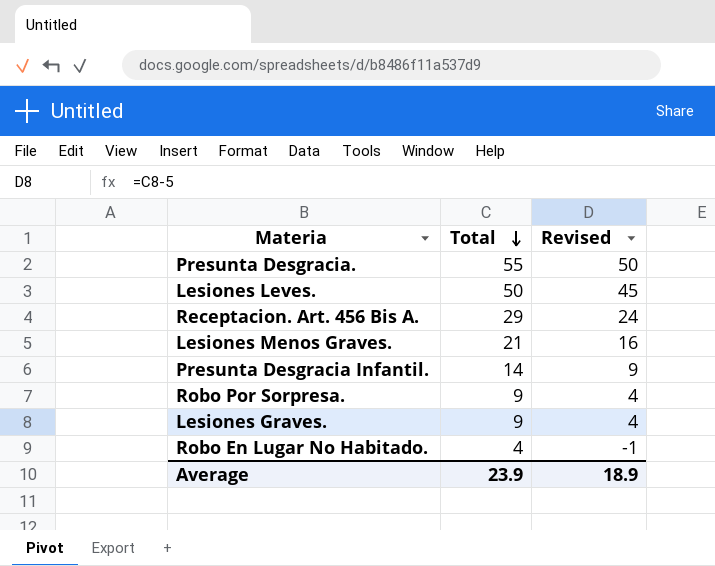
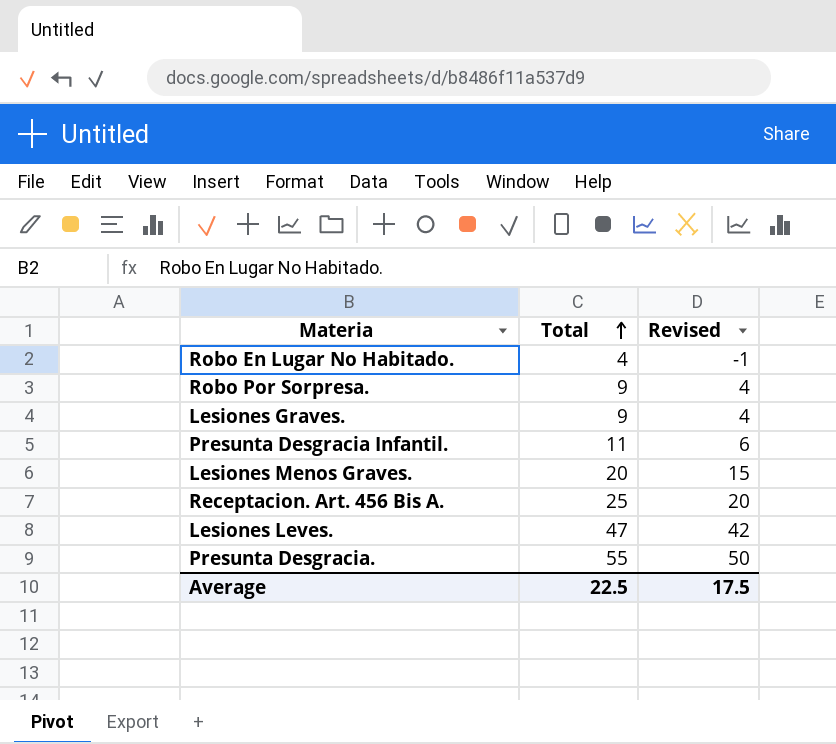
row order: Total descending -> Total ascending
Presunta Desgracia Infantil. | Total: 14 -> 11
Presunta Desgracia Infantil. | Revised: 9 -> 6
Lesiones Menos Graves. | Total: 21 -> 20
Lesiones Menos Graves. | Revised: 16 -> 15
Receptacion. Art. 456 Bis A. | Total: 29 -> 25
Receptacion. Art. 456 Bis A. | Revised: 24 -> 20
Lesiones Leves. | Total: 50 -> 47
Lesiones Leves. | Revised: 45 -> 42
Average | Total: 23.9 -> 22.5
Average | Revised: 18.9 -> 17.5

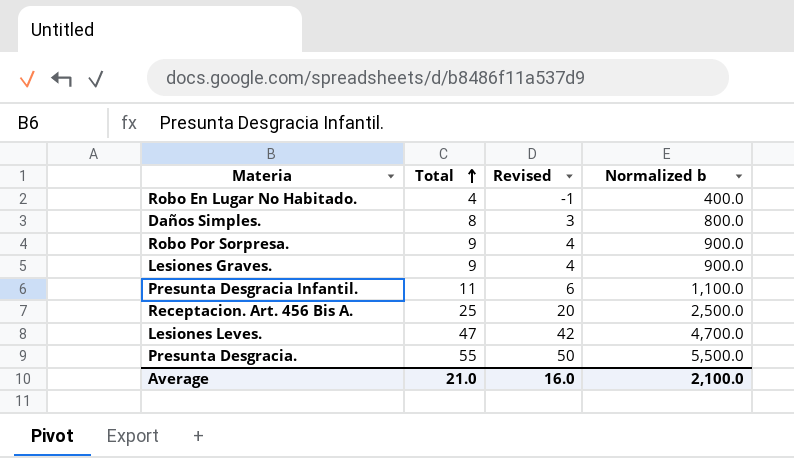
column Normalized b | formula: none -> [Total] * 100
row Lesiones Menos Graves.: 20 | 15 -> none
row Daños Simples.: none -> 8 | 3 | 800.0
Average | Total: 22.5 -> 21.0
Average | Revised: 17.5 -> 16.0

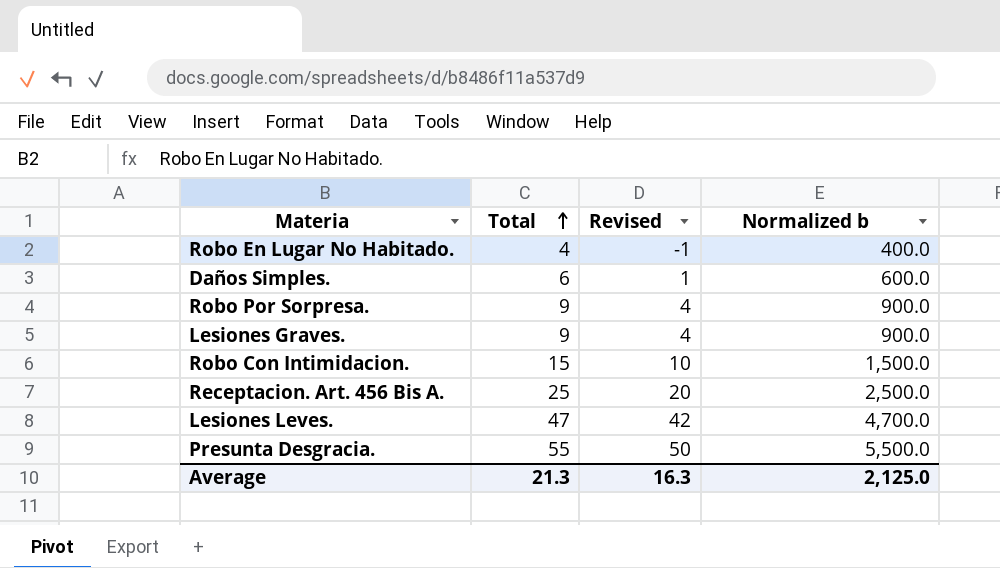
row Presunta Desgracia Infantil.: 11 | 6 | 1,100.0 -> none
Daños Simples. | Total: 8 -> 6
Daños Simples. | Revised: 3 -> 1
Daños Simples. | Normalized b: 800.0 -> 600.0
row Robo Con Intimidacion.: none -> 15 | 10 | 1,500.0
Average | Total: 21.0 -> 21.3
Average | Revised: 16.0 -> 16.3
Average | Normalized b: 2,100.0 -> 2,125.0

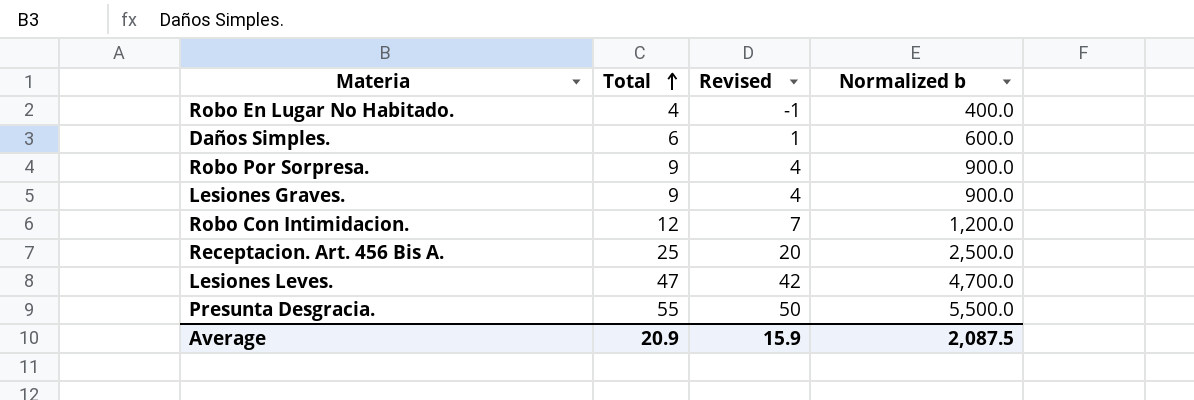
Robo Con Intimidacion. | Total: 15 -> 12
Robo Con Intimidacion. | Revised: 10 -> 7
Robo Con Intimidacion. | Normalized b: 1,500.0 -> 1,200.0
Average | Total: 21.3 -> 20.9
Average | Revised: 16.3 -> 15.9
Average | Normalized b: 2,125.0 -> 2,087.5

